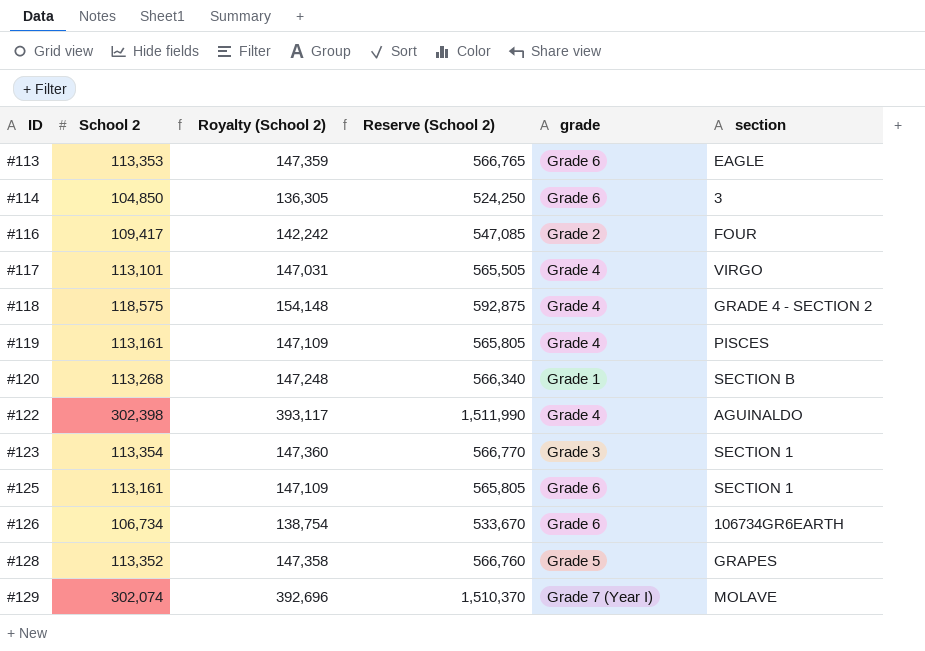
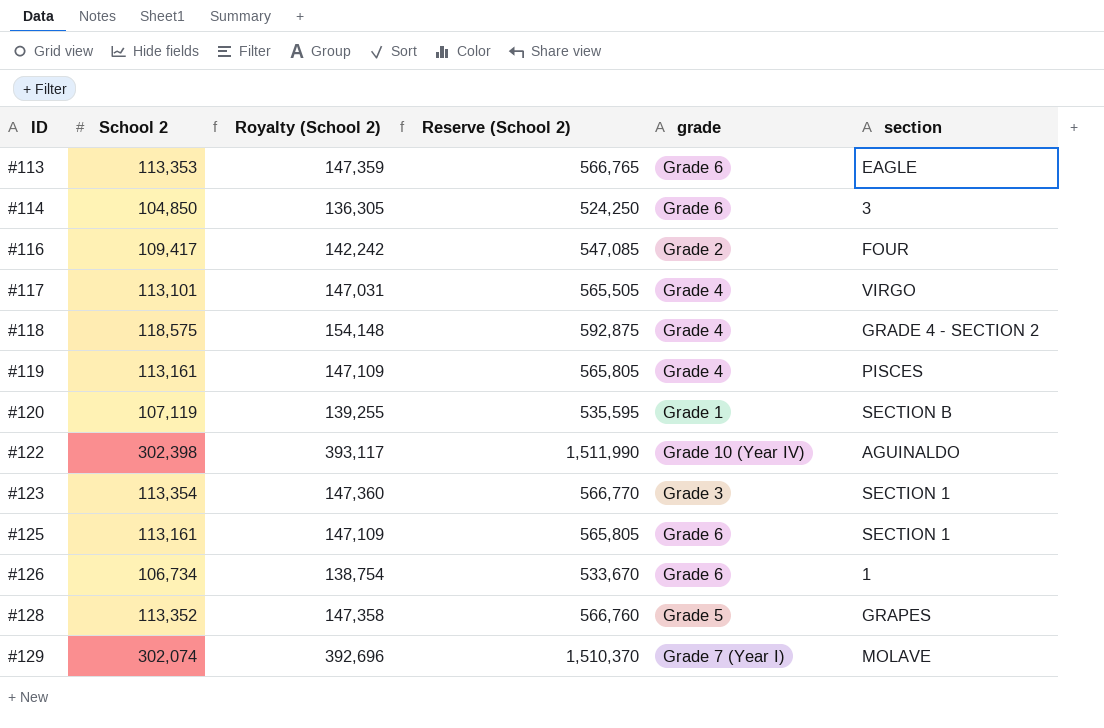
#120 | School 2: 113,268 -> 107,119
#120 | Royalty (School 2): 147,248 -> 139,255
#120 | Reserve (School 2): 566,340 -> 535,595
#122 | grade: Grade 4 -> Grade 10 (Year IV)
#126 | section: 106734GR6EARTH -> 1

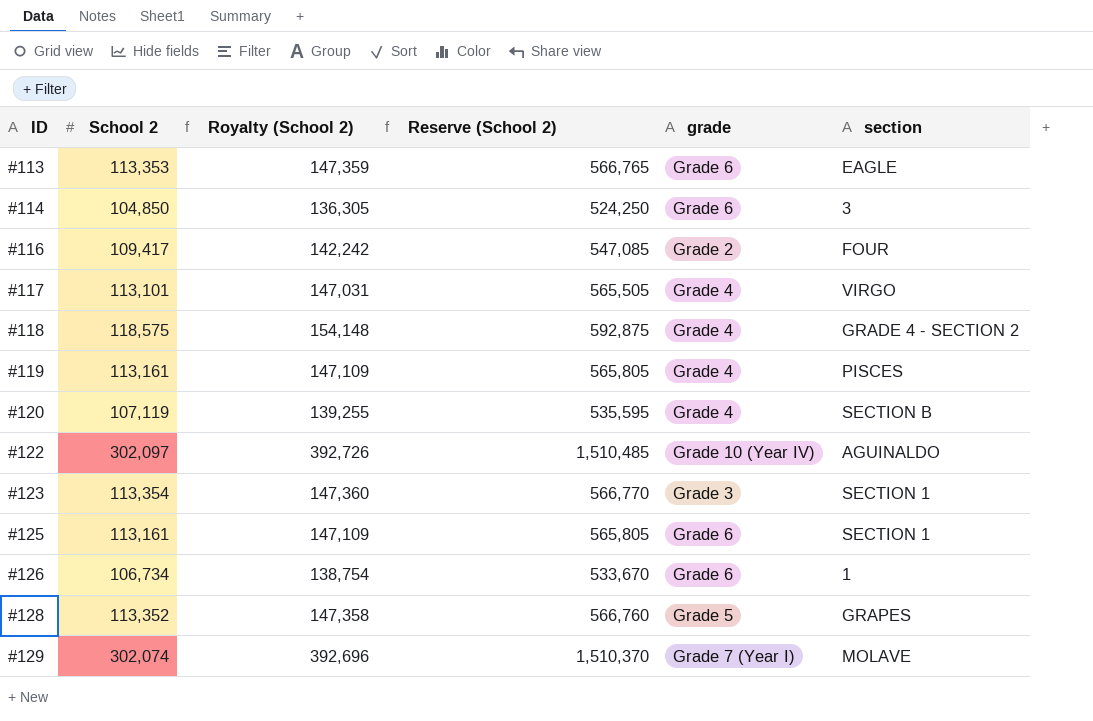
#120 | grade: Grade 1 -> Grade 4
#122 | School 2: 302,398 -> 302,097
#122 | Royalty (School 2): 393,117 -> 392,726
#122 | Reserve (School 2): 1,511,990 -> 1,510,485

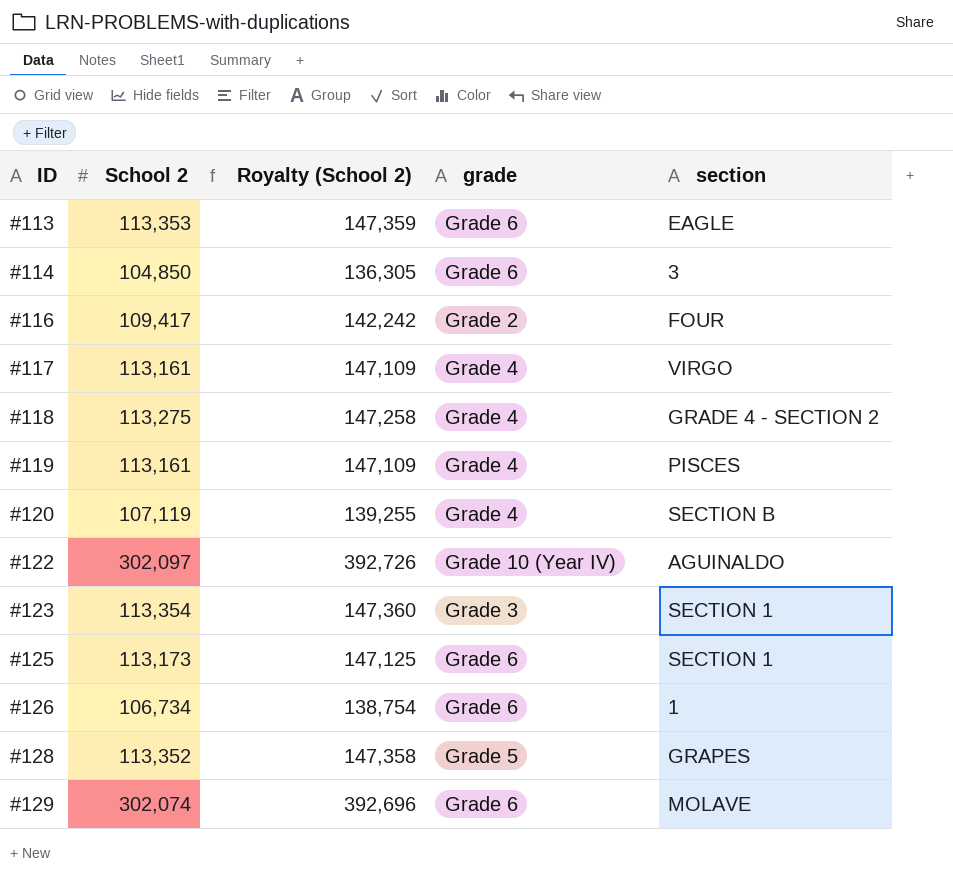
column Reserve (School 2) | formula: [School 2] * 5 -> none
#117 | School 2: 113,101 -> 113,161
#117 | Royalty (School 2): 147,031 -> 147,109
#118 | School 2: 118,575 -> 113,275
#118 | Royalty (School 2): 154,148 -> 147,258
#125 | School 2: 113,161 -> 113,173
#125 | Royalty (School 2): 147,109 -> 147,125
#129 | grade: Grade 7 (Year I) -> Grade 6

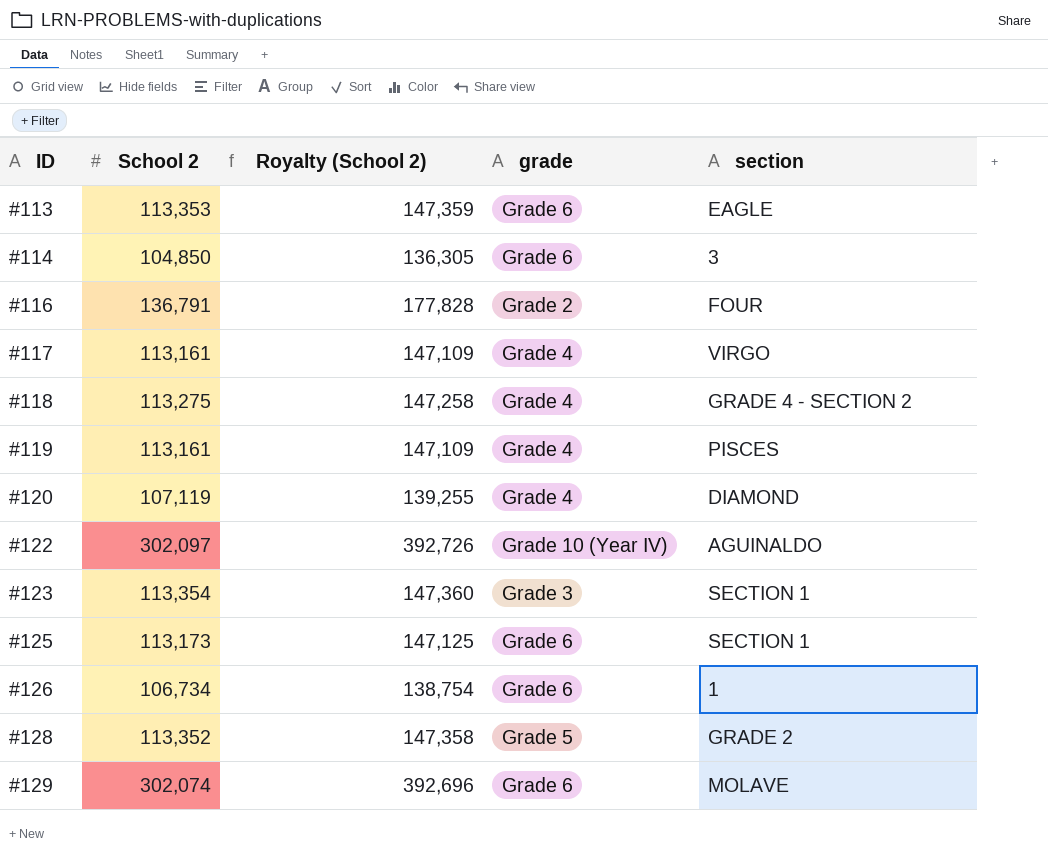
#116 | School 2: 109,417 -> 136,791
#116 | Royalty (School 2): 142,242 -> 177,828
#120 | section: SECTION B -> DIAMOND
#128 | section: GRAPES -> GRADE 2

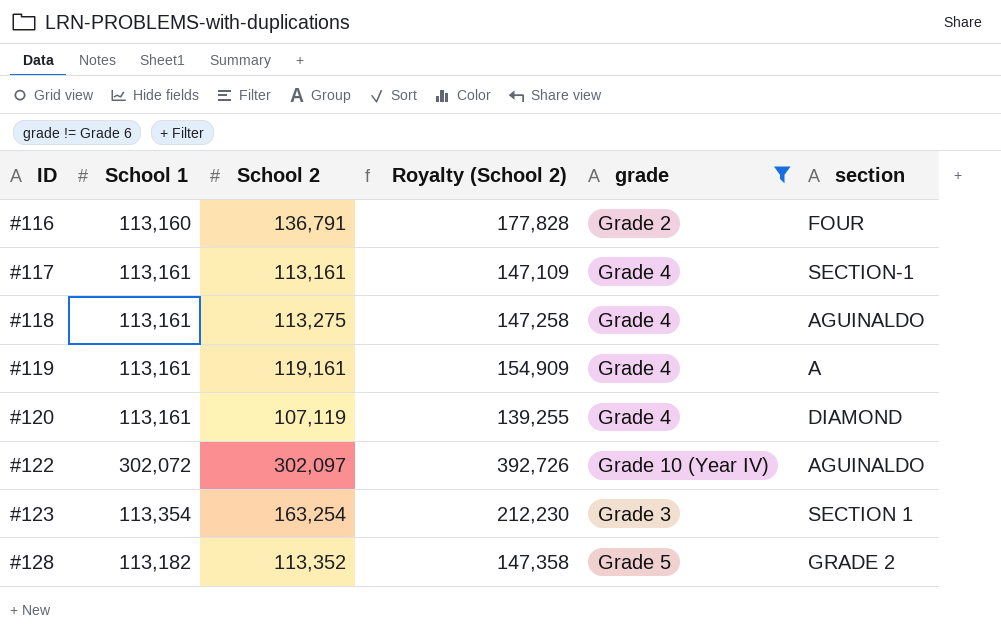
filter: none -> grade != Grade 6
column School 1 | position: none -> 2
#117 | section: VIRGO -> SECTION-1
#118 | section: GRADE 4 - SECTION 2 -> AGUINALDO
#119 | School 2: 113,161 -> 119,161
#119 | Royalty (School 2): 147,109 -> 154,909
#119 | section: PISCES -> A
#123 | School 2: 113,354 -> 163,254
#123 | Royalty (School 2): 147,360 -> 212,230

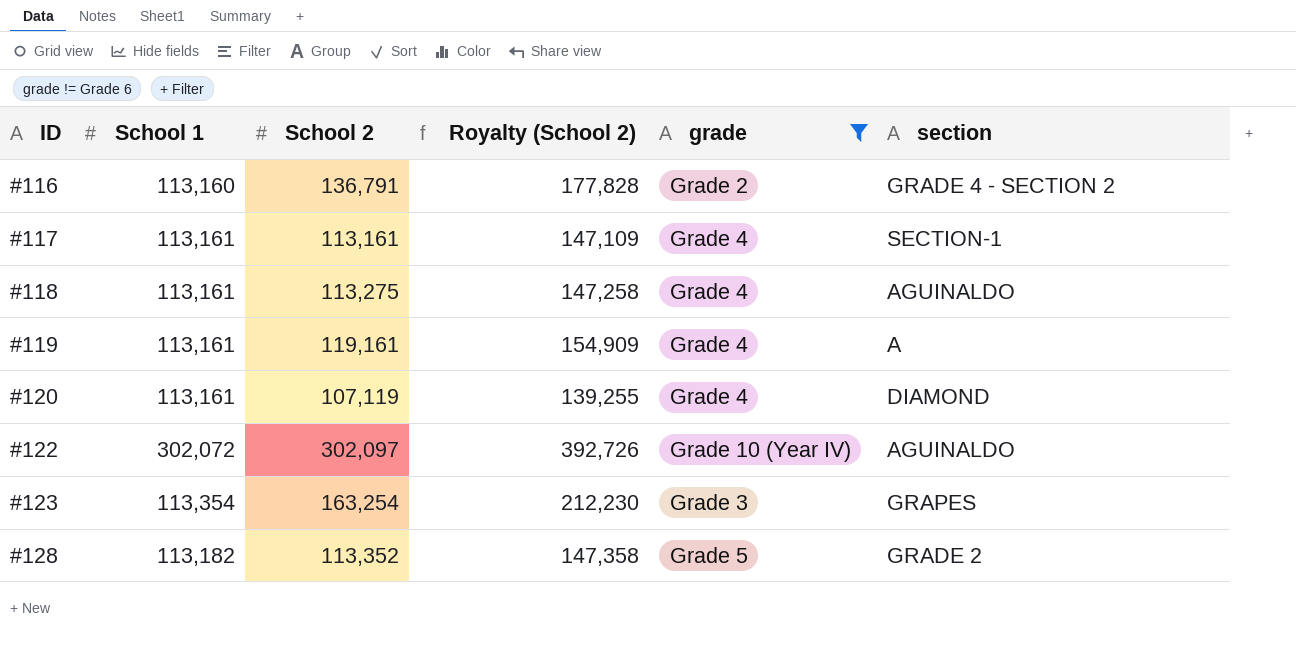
#116 | section: FOUR -> GRADE 4 - SECTION 2
#123 | section: SECTION 1 -> GRAPES

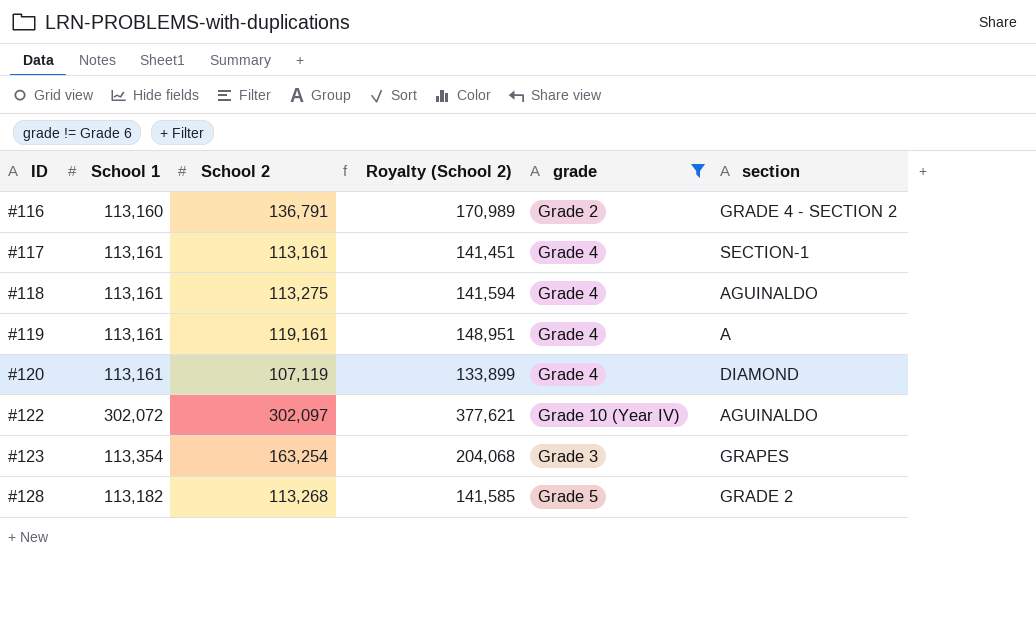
column Royalty (School 2) | formula: [School 2] * 1.3 -> [School 2] * 1.25
#128 | School 2: 113,352 -> 113,268

